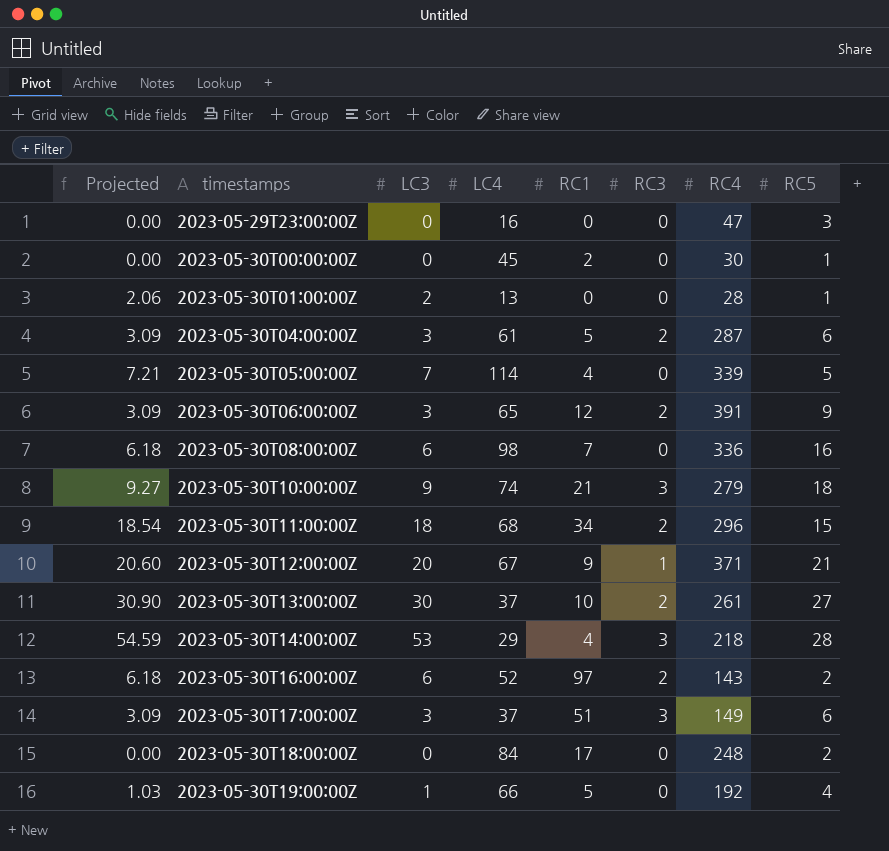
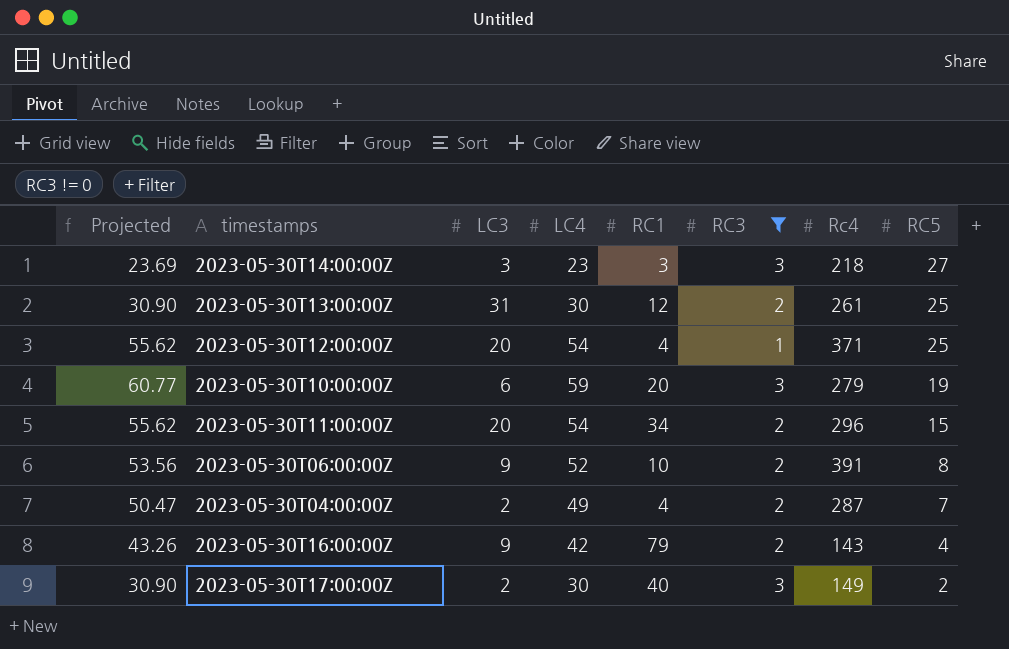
filter: none -> RC3 != 0
row order: timestamps ascending -> RC5 descending
column Projected | formula: [LC3] * 1.03 -> [LC4] * 1.03
column name: RC4 -> Rc4
2023-05-30T14:00:00Z | LC3: 53 -> 3
2023-05-30T14:00:00Z | LC4: 29 -> 23
2023-05-30T14:00:00Z | RC1: 4 -> 3
2023-05-30T14:00:00Z | RC5: 28 -> 27
2023-05-30T13:00:00Z | LC3: 30 -> 31
2023-05-30T13:00:00Z | LC4: 37 -> 30
2023-05-30T13:00:00Z | RC1: 10 -> 12
2023-05-30T13:00:00Z | RC5: 27 -> 25
2023-05-30T12:00:00Z | LC4: 67 -> 54
2023-05-30T12:00:00Z | RC1: 9 -> 4
2023-05-30T12:00:00Z | RC5: 21 -> 25
2023-05-30T10:00:00Z | LC3: 9 -> 6
2023-05-30T10:00:00Z | LC4: 74 -> 59
2023-05-30T10:00:00Z | RC1: 21 -> 20
2023-05-30T10:00:00Z | RC5: 18 -> 19
2023-05-30T11:00:00Z | LC3: 18 -> 20
2023-05-30T11:00:00Z | LC4: 68 -> 54
2023-05-30T06:00:00Z | LC3: 3 -> 9
2023-05-30T06:00:00Z | LC4: 65 -> 52
2023-05-30T06:00:00Z | RC1: 12 -> 10
2023-05-30T06:00:00Z | RC5: 9 -> 8
2023-05-30T04:00:00Z | LC3: 3 -> 2
2023-05-30T04:00:00Z | LC4: 61 -> 49
2023-05-30T04:00:00Z | RC1: 5 -> 4
2023-05-30T04:00:00Z | RC5: 6 -> 7
2023-05-30T16:00:00Z | LC3: 6 -> 9
2023-05-30T16:00:00Z | LC4: 52 -> 42
2023-05-30T16:00:00Z | RC1: 97 -> 79
2023-05-30T16:00:00Z | RC5: 2 -> 4
2023-05-30T17:00:00Z | LC3: 3 -> 2
2023-05-30T17:00:00Z | LC4: 37 -> 30
2023-05-30T17:00:00Z | RC1: 51 -> 40
2023-05-30T17:00:00Z | RC5: 6 -> 2

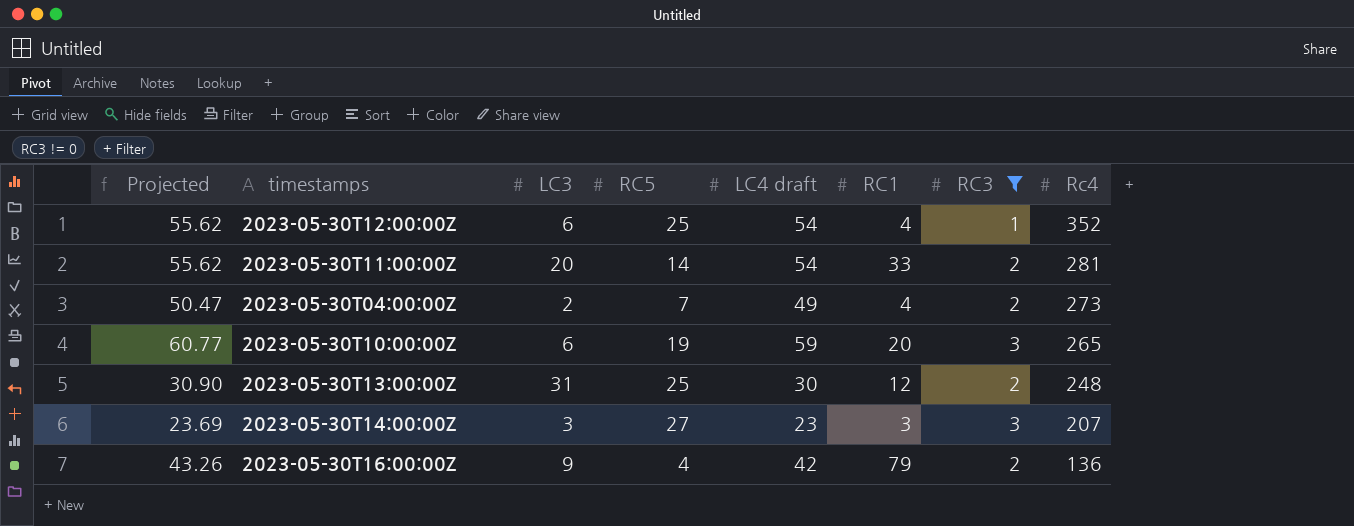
row order: RC5 descending -> Rc4 descending
column RC5 | position: 8 -> 4
column name: LC4 -> LC4 draft
row 2023-05-30T06:00:00Z: 53.56 | 9 | 52 | 10 | 2 | 391 | 8 -> none
row 2023-05-30T17:00:00Z: 30.90 | 2 | 30 | 40 | 3 | 149 | 2 -> none
2023-05-30T12:00:00Z | LC3: 20 -> 6
2023-05-30T12:00:00Z | Rc4: 371 -> 352
2023-05-30T11:00:00Z | RC5: 15 -> 14
2023-05-30T11:00:00Z | RC1: 34 -> 33
2023-05-30T11:00:00Z | Rc4: 296 -> 281
2023-05-30T04:00:00Z | Rc4: 287 -> 273
2023-05-30T10:00:00Z | Rc4: 279 -> 265
2023-05-30T13:00:00Z | Rc4: 261 -> 248
2023-05-30T14:00:00Z | Rc4: 218 -> 207
2023-05-30T16:00:00Z | Rc4: 143 -> 136

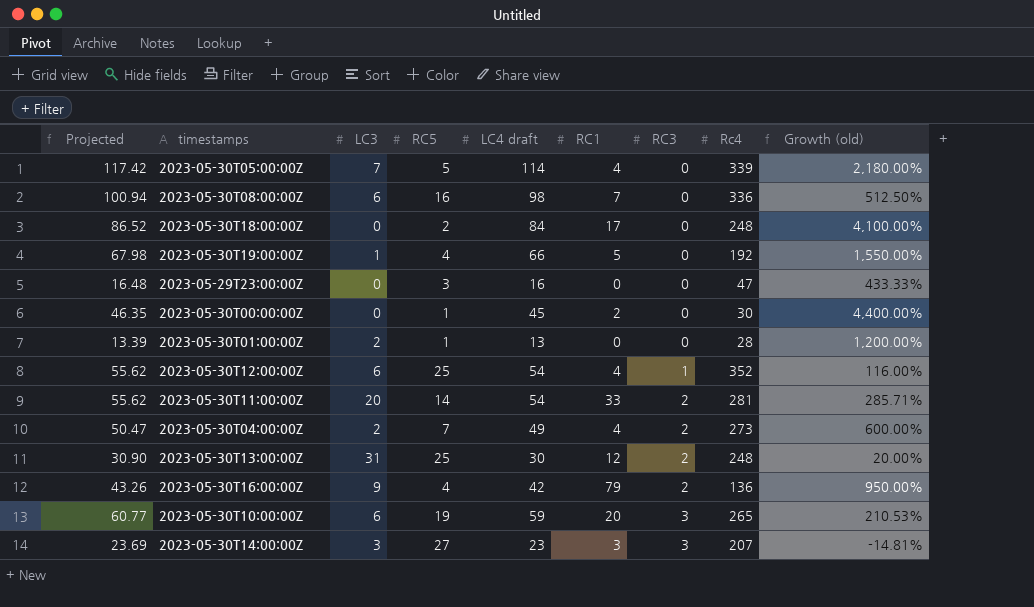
filter: RC3 != 0 -> none
row order: Rc4 descending -> RC3 ascending
column Growth (old) | formula: none -> ([LC4 draft] - [RC5]) / [RC5]

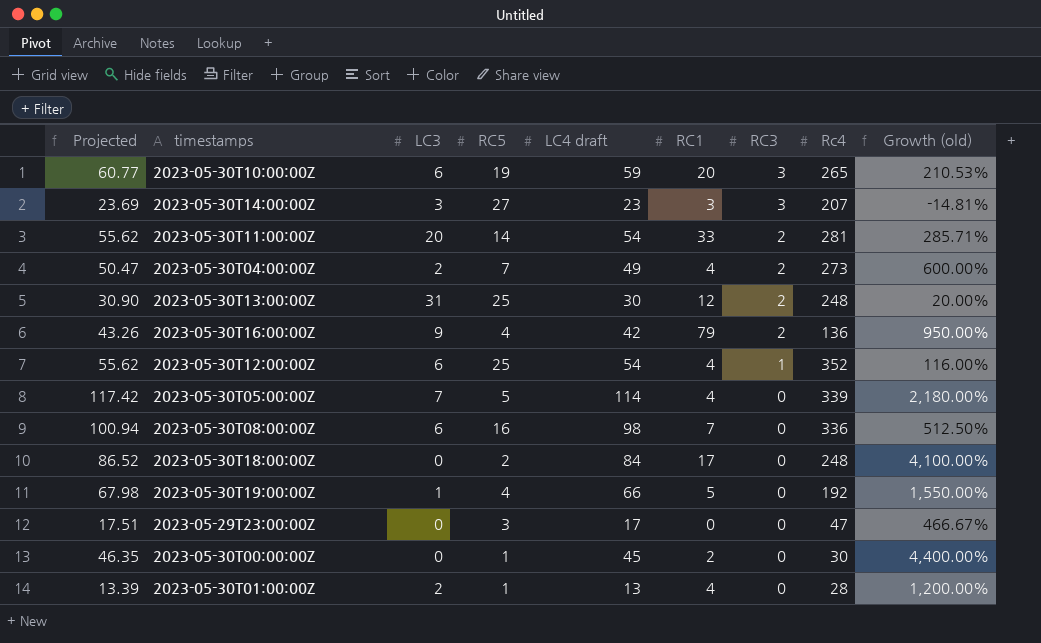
row order: RC3 ascending -> RC3 descending
2023-05-29T23:00:00Z | Projected: 16.48 -> 17.51
2023-05-29T23:00:00Z | LC4 draft: 16 -> 17
2023-05-29T23:00:00Z | Growth (old): 433.33% -> 466.67%
2023-05-30T01:00:00Z | RC1: 0 -> 4

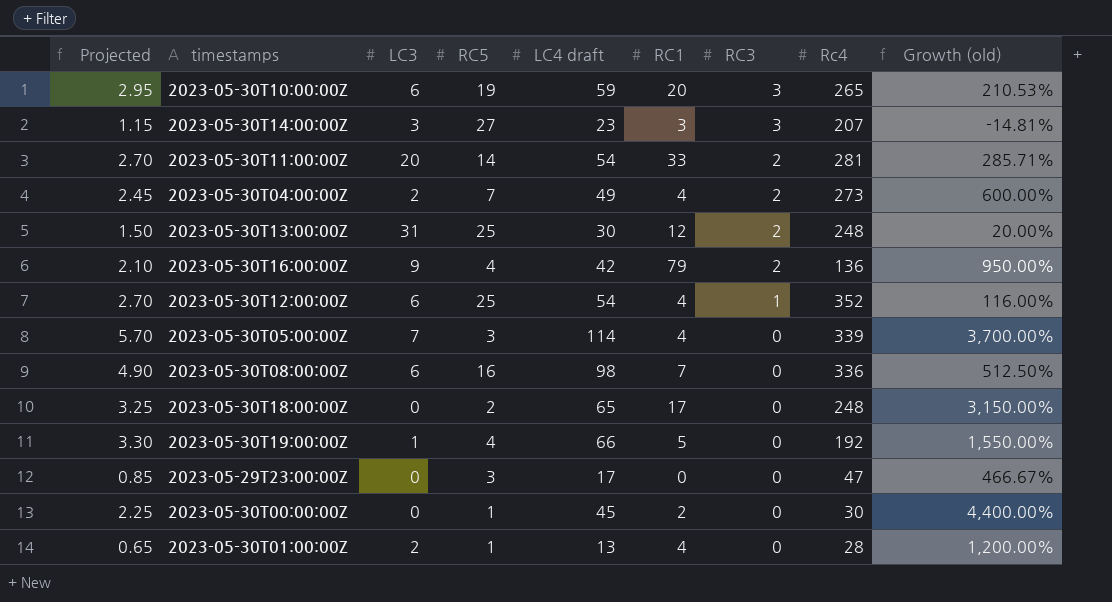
column Projected | formula: [LC4 draft] * 1.03 -> [LC4 draft] * 0.05
2023-05-30T05:00:00Z | RC5: 5 -> 3
2023-05-30T05:00:00Z | Growth (old): 2,180.00% -> 3,700.00%
2023-05-30T18:00:00Z | LC4 draft: 84 -> 65
2023-05-30T18:00:00Z | Growth (old): 4,100.00% -> 3,150.00%

